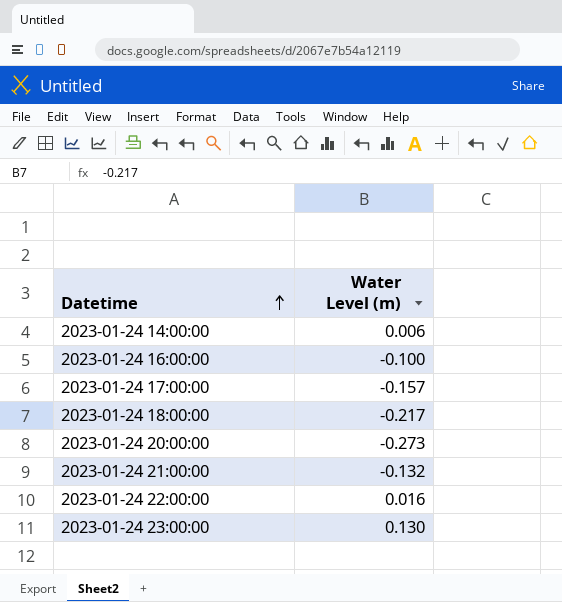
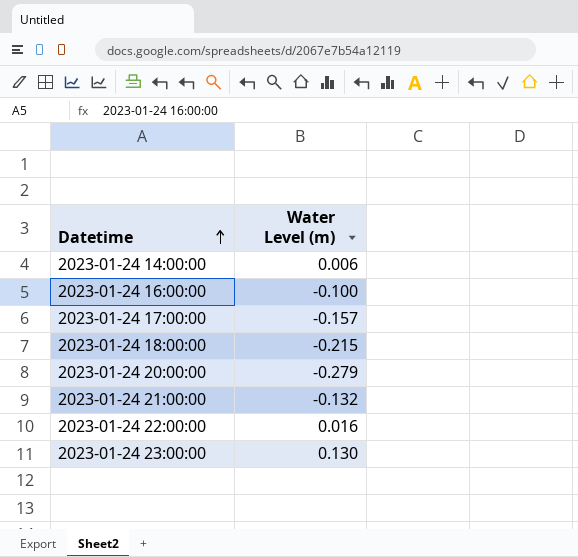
2023-01-24 18:00:00 | Water Level (m): -0.217 -> -0.215
2023-01-24 20:00:00 | Water Level (m): -0.273 -> -0.279

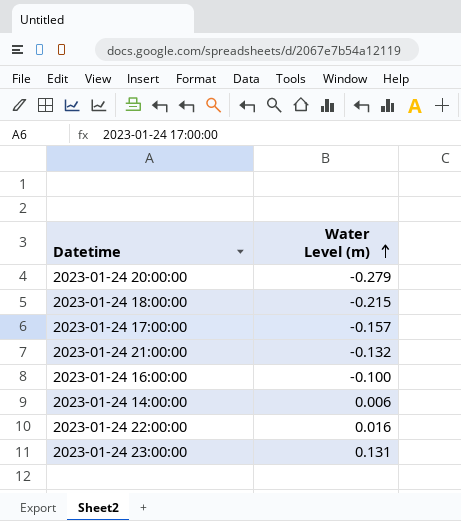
row order: Datetime ascending -> Water Level (m) ascending
2023-01-24 23:00:00 | Water Level (m): 0.130 -> 0.131

